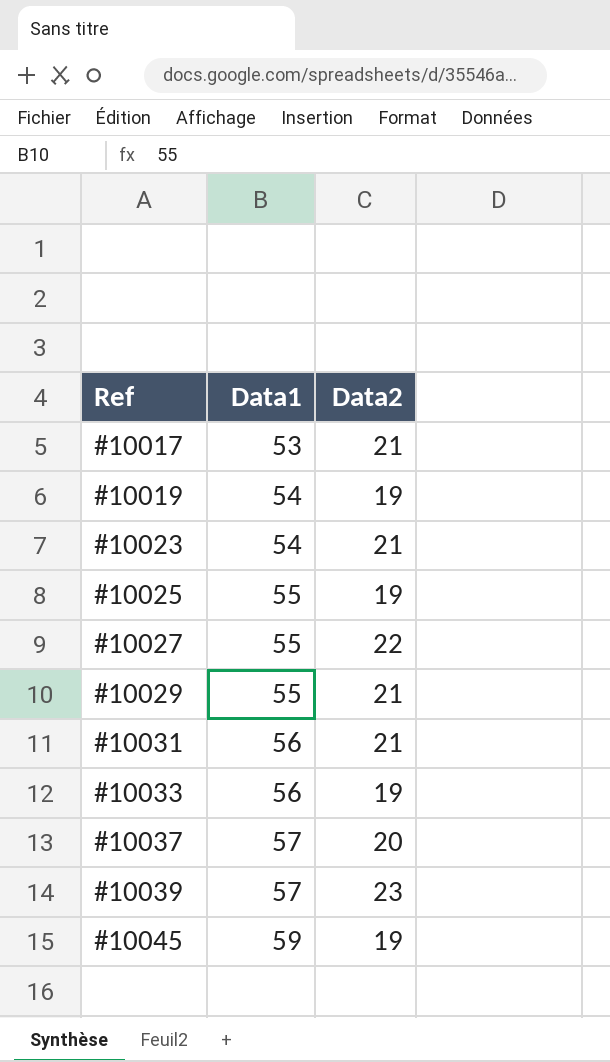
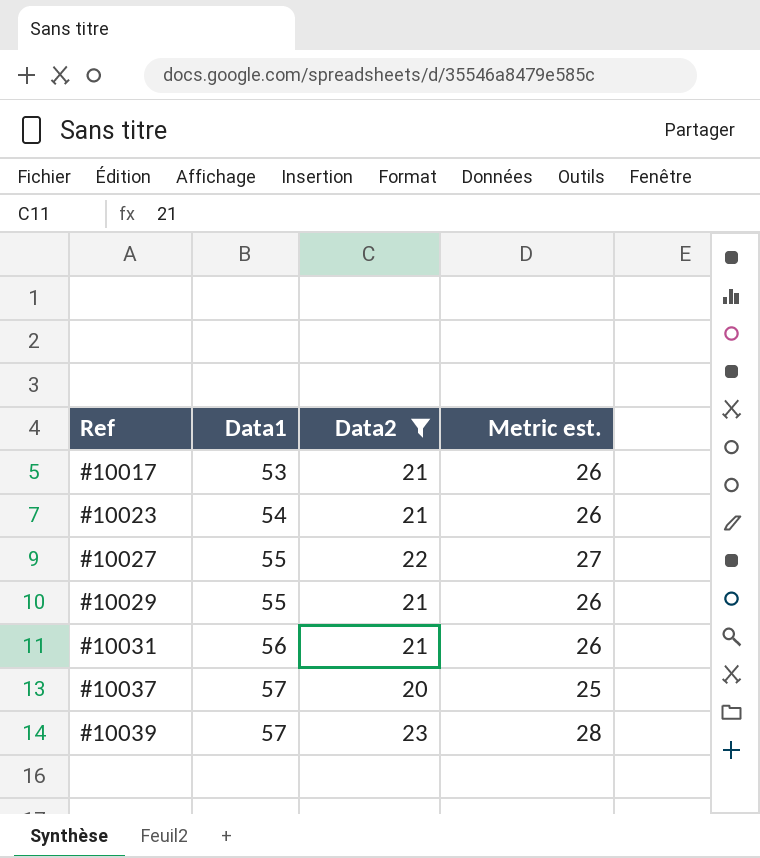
filter: none -> Data2 != 19
column Metric est. | formula: none -> [Data2] + 5

